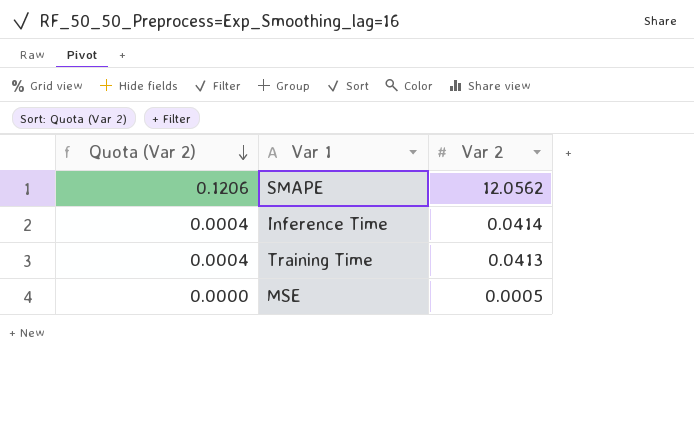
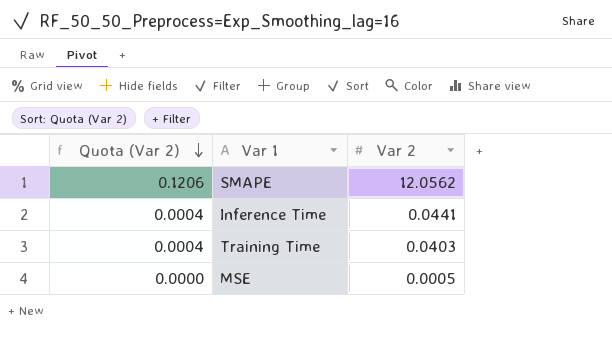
Inference Time | Var 2: 0.0414 -> 0.0441
Training Time | Var 2: 0.0413 -> 0.0403

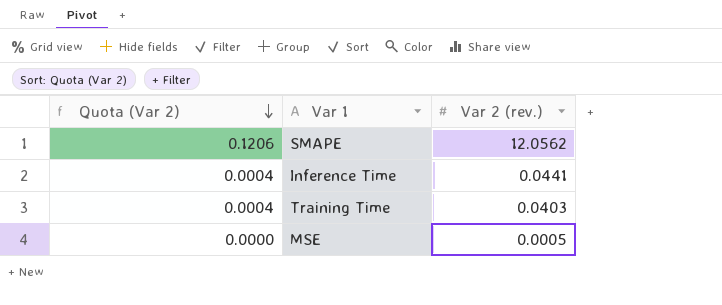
column name: Var 2 -> Var 2 (rev.)

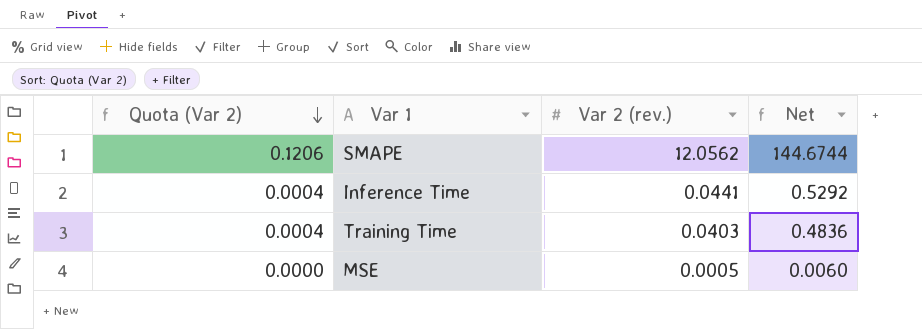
column Net | formula: none -> [Var 2 (rev.)] * 12

